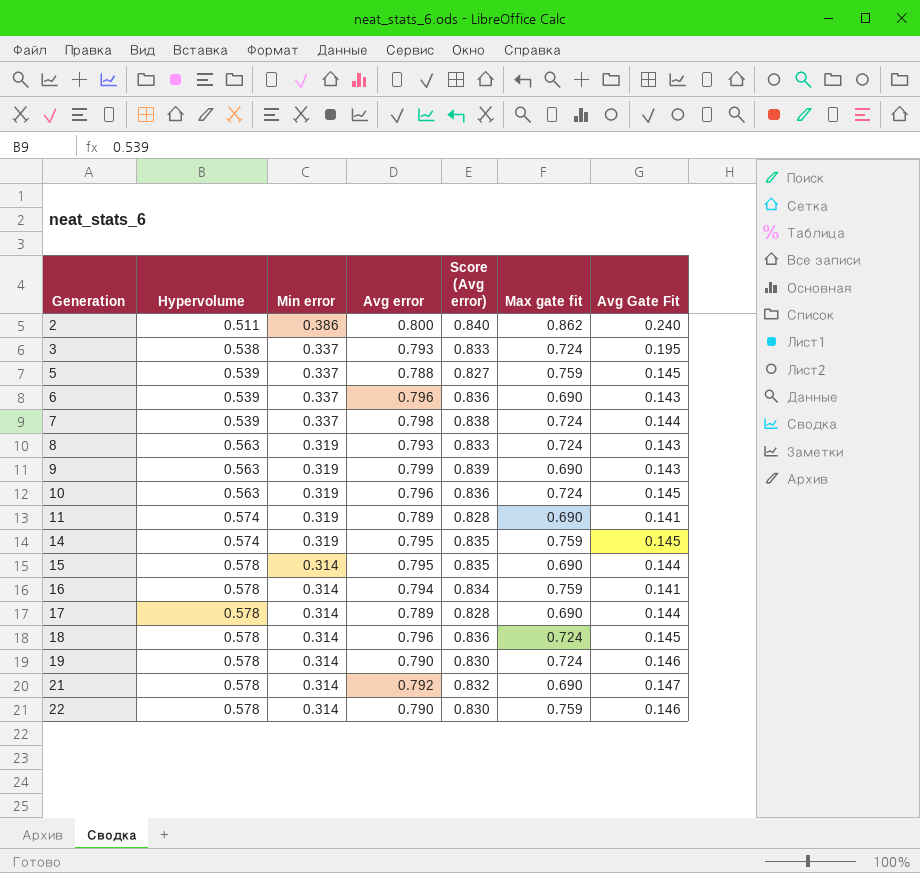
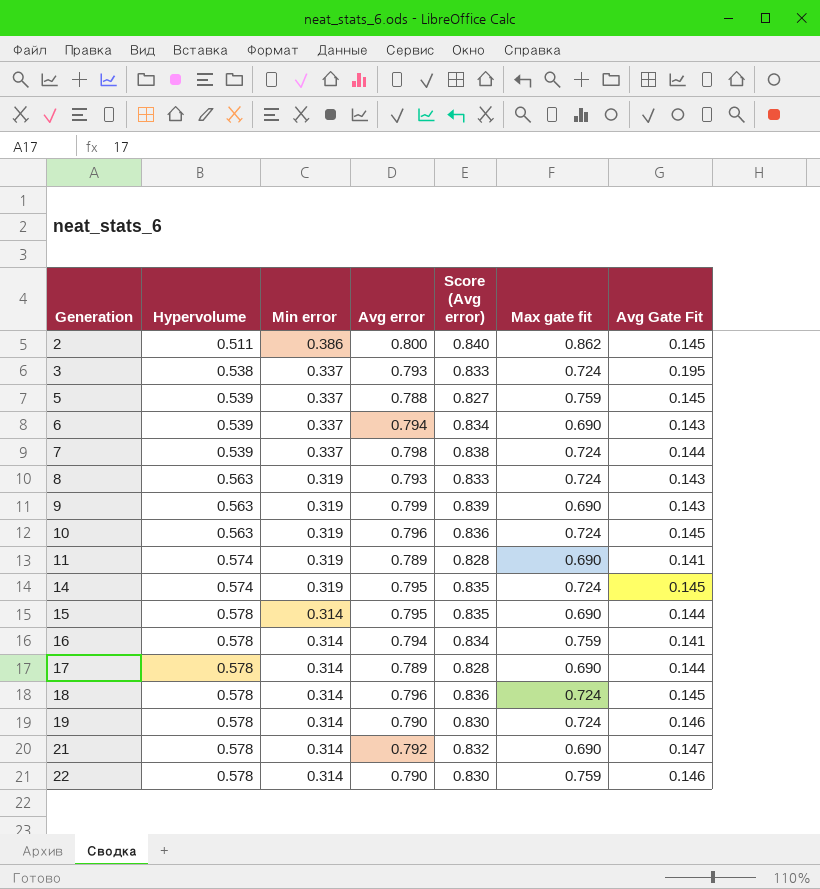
2 | Avg Gate Fit: 0.240 -> 0.145
6 | Avg error: 0.796 -> 0.794
6 | Score (Avg error): 0.836 -> 0.834
14 | Max gate fit: 0.759 -> 0.724

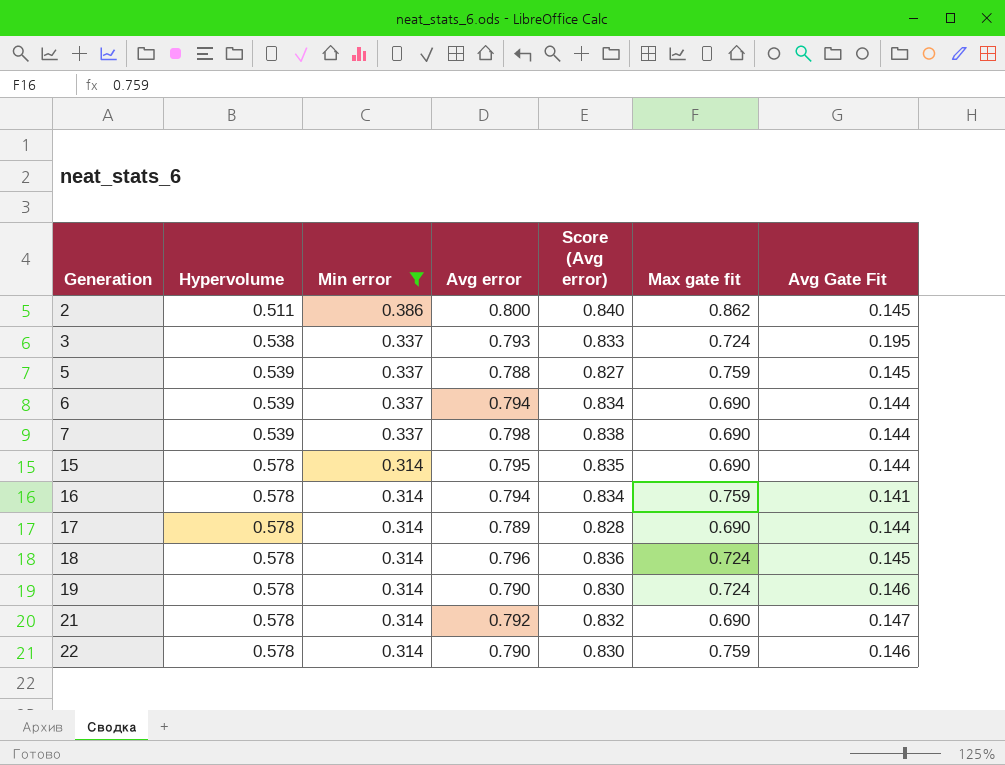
filter: none -> Min error != 0.319
6 | Avg Gate Fit: 0.143 -> 0.144
7 | Max gate fit: 0.724 -> 0.690

